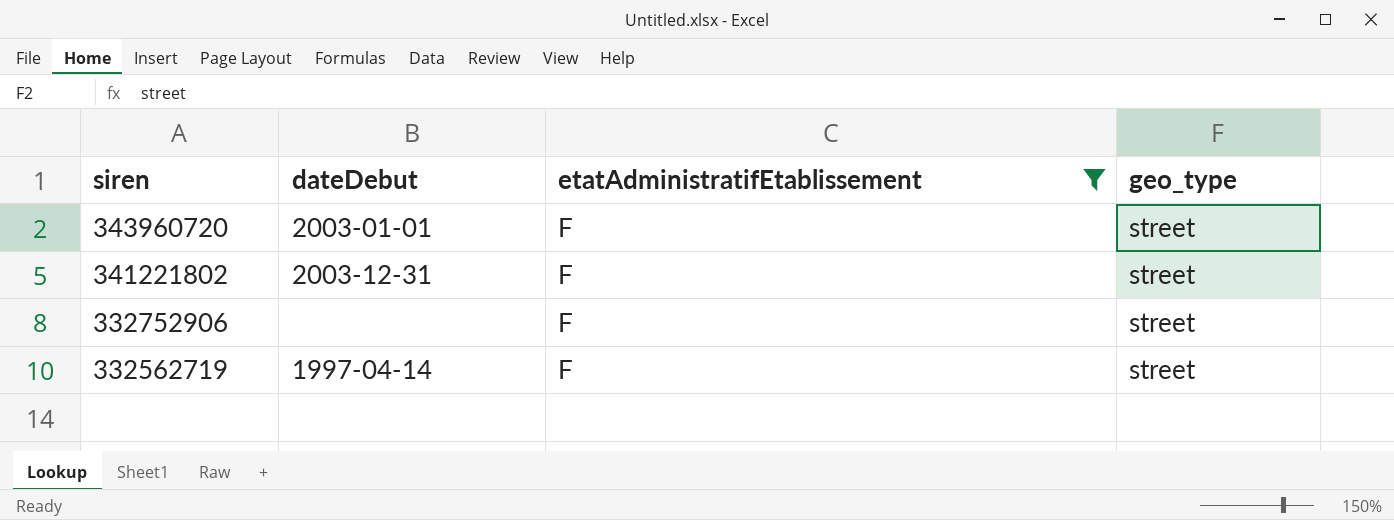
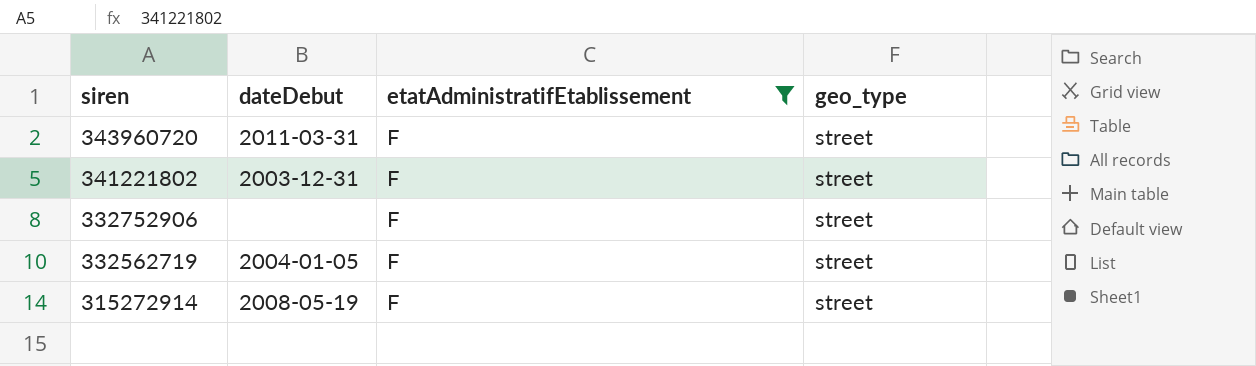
343960720 | dateDebut: 2003-01-01 -> 2011-03-31
332562719 | dateDebut: 1997-04-14 -> 2004-01-05
row 315272914: none -> 2008-05-19 | F | street

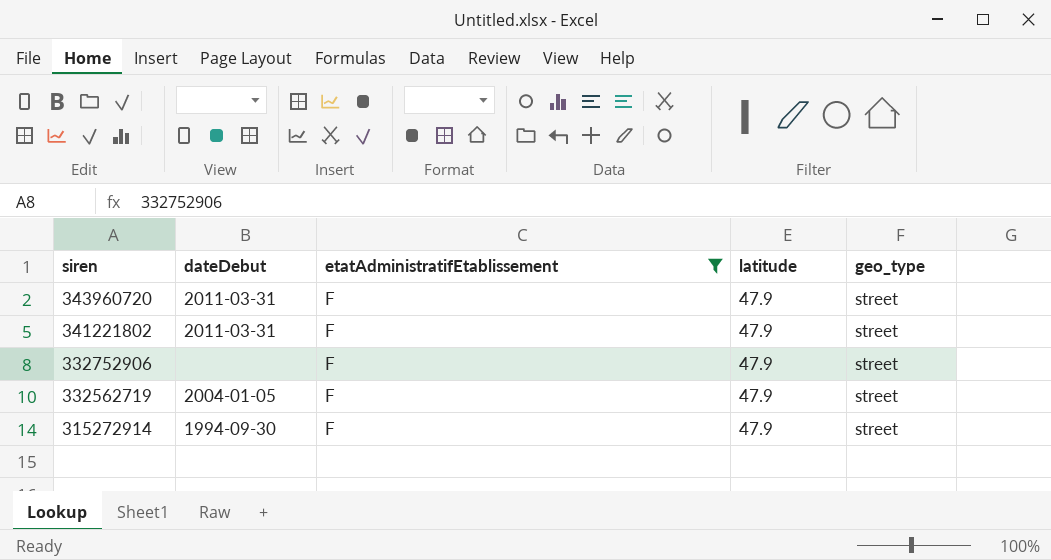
column latitude | position: none -> 4
341221802 | dateDebut: 2003-12-31 -> 2011-03-31
315272914 | dateDebut: 2008-05-19 -> 1994-09-30

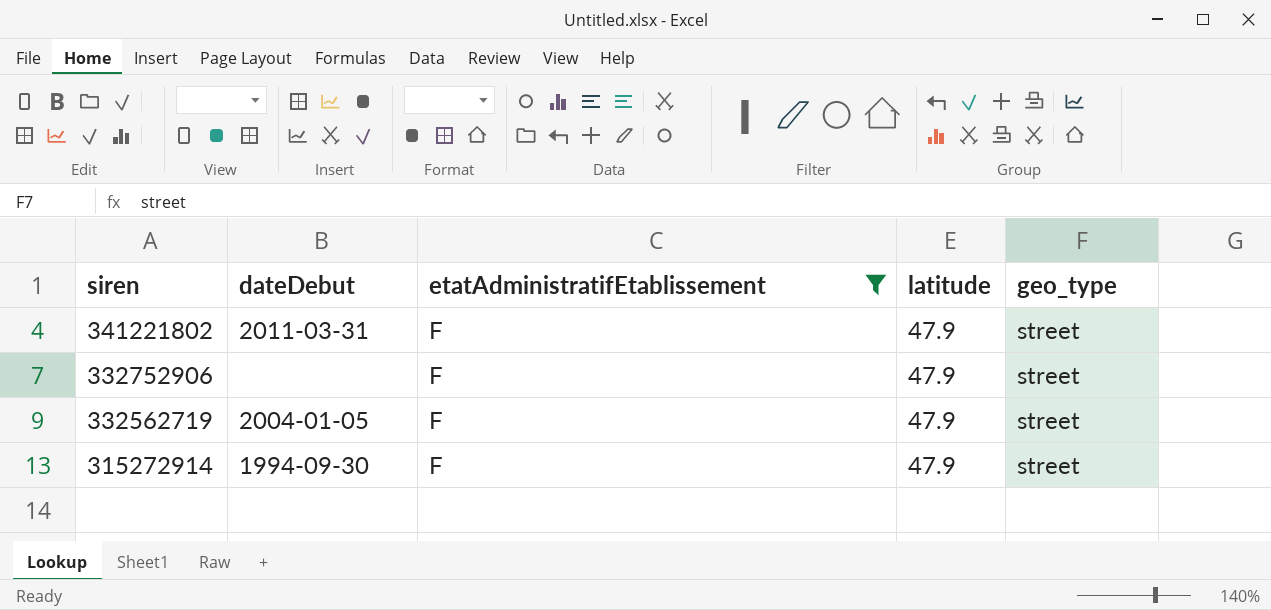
row 343960720: 2011-03-31 | F | 47.9 | street -> none

